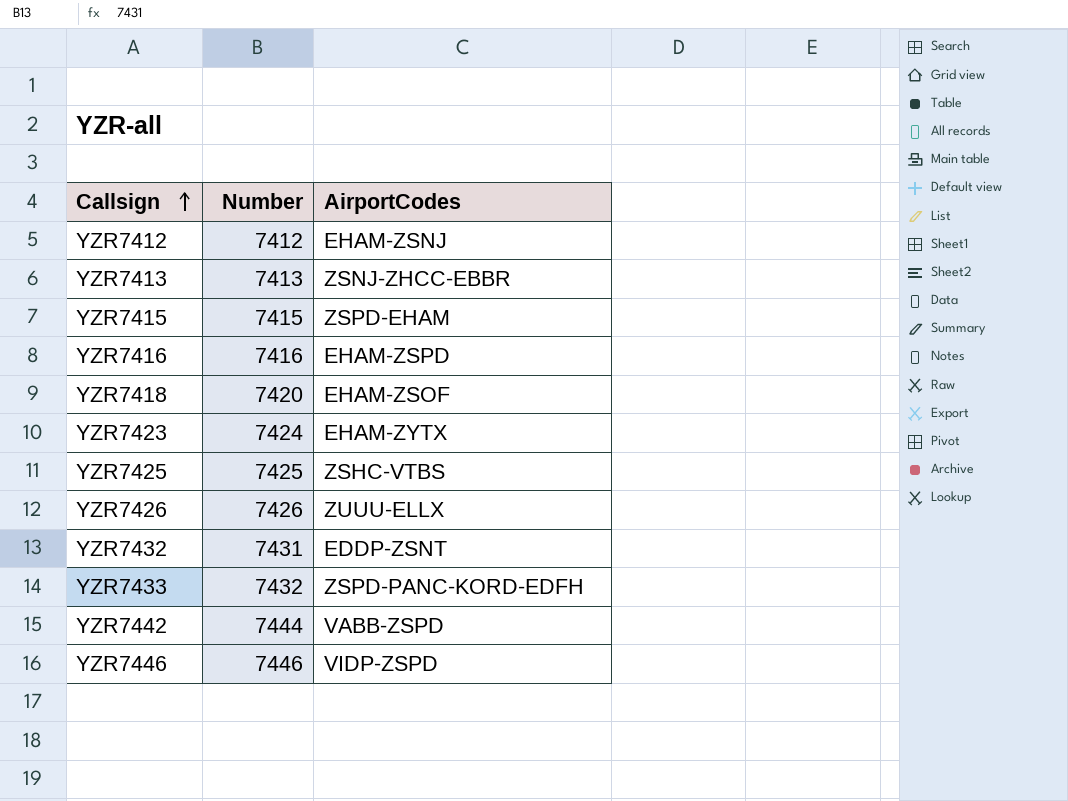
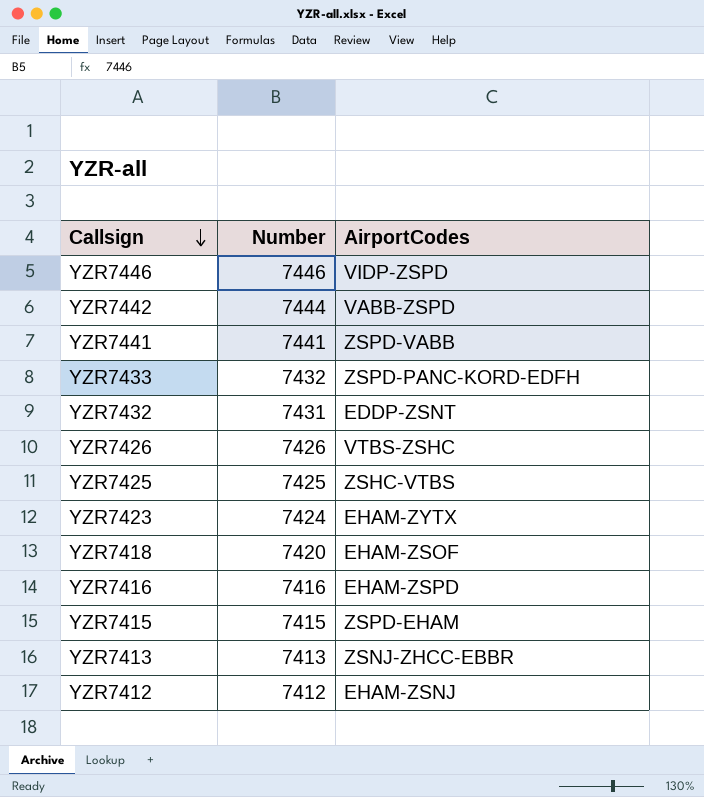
row order: Callsign ascending -> Callsign descending
row YZR7441: none -> 7441 | ZSPD-VABB
YZR7426 | AirportCodes: ZUUU-ELLX -> VTBS-ZSHC

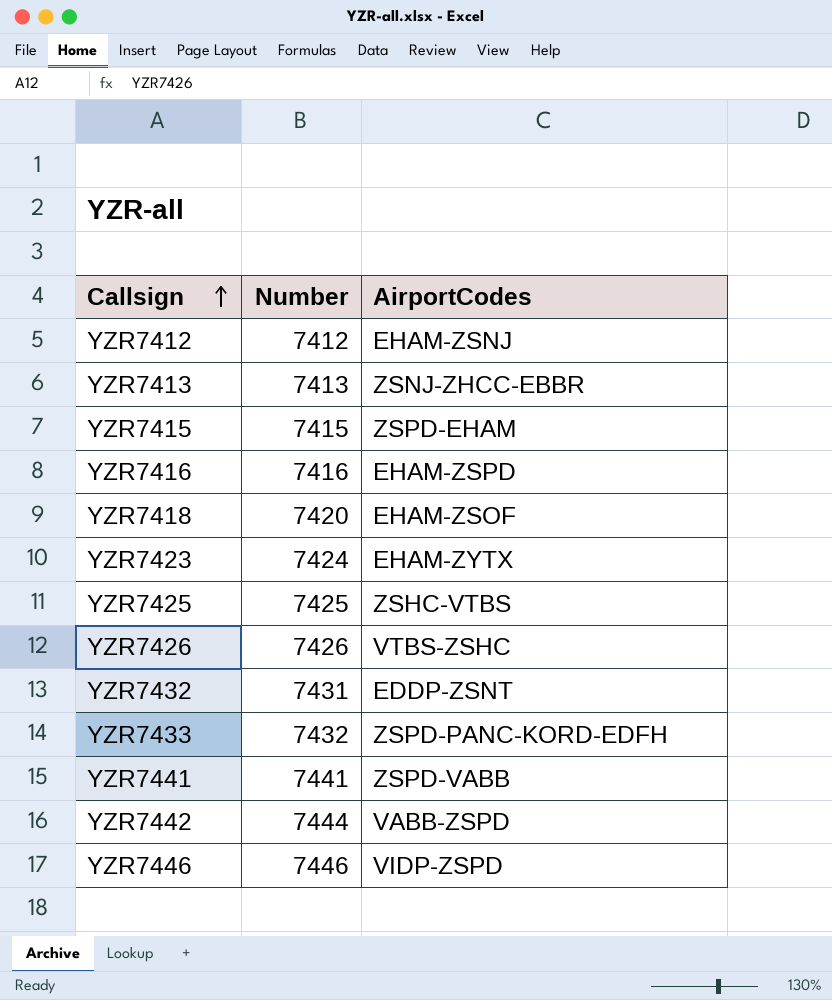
row order: Callsign descending -> Callsign ascending

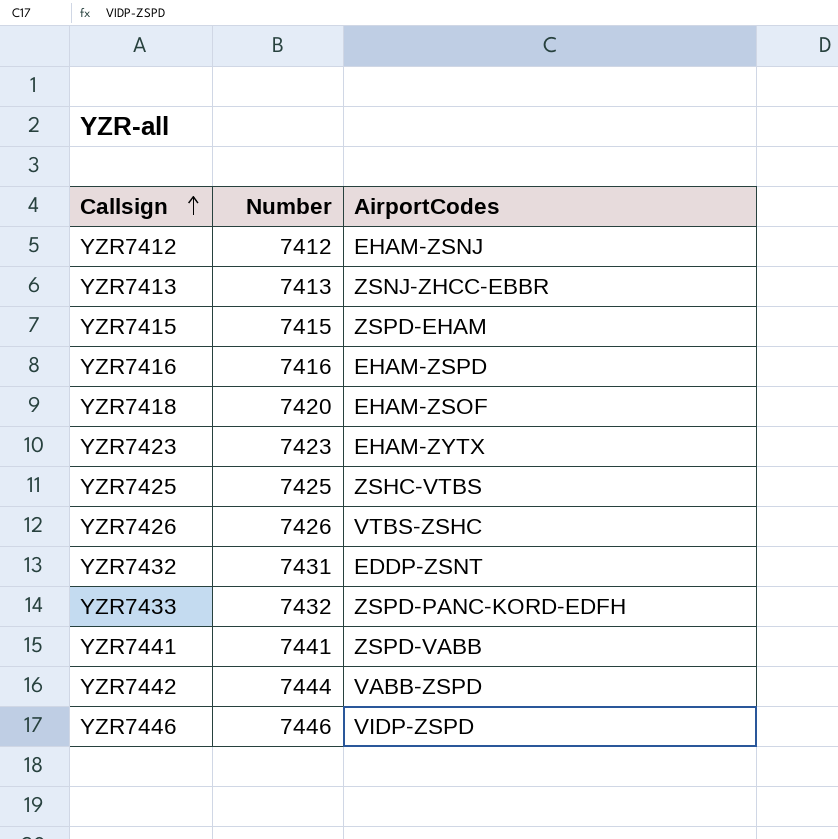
YZR7423 | Number: 7424 -> 7423

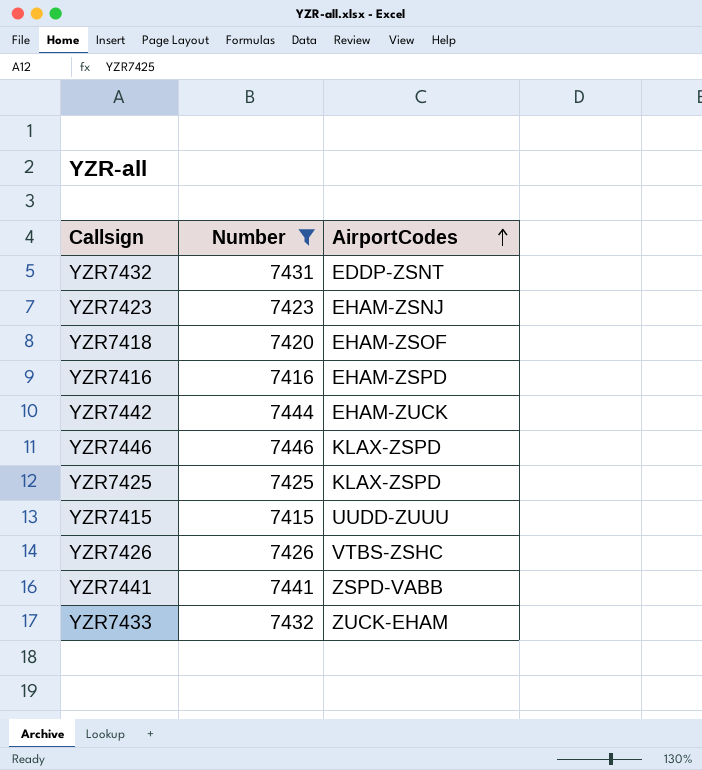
filter: none -> Number >= 7415
row order: Callsign ascending -> AirportCodes ascending
YZR7423 | AirportCodes: EHAM-ZYTX -> EHAM-ZSNJ
YZR7442 | AirportCodes: VABB-ZSPD -> EHAM-ZUCK
YZR7446 | AirportCodes: VIDP-ZSPD -> KLAX-ZSPD
YZR7425 | AirportCodes: ZSHC-VTBS -> KLAX-ZSPD
YZR7415 | AirportCodes: ZSPD-EHAM -> UUDD-ZUUU
YZR7433 | AirportCodes: ZSPD-PANC-KORD-EDFH -> ZUCK-EHAM

